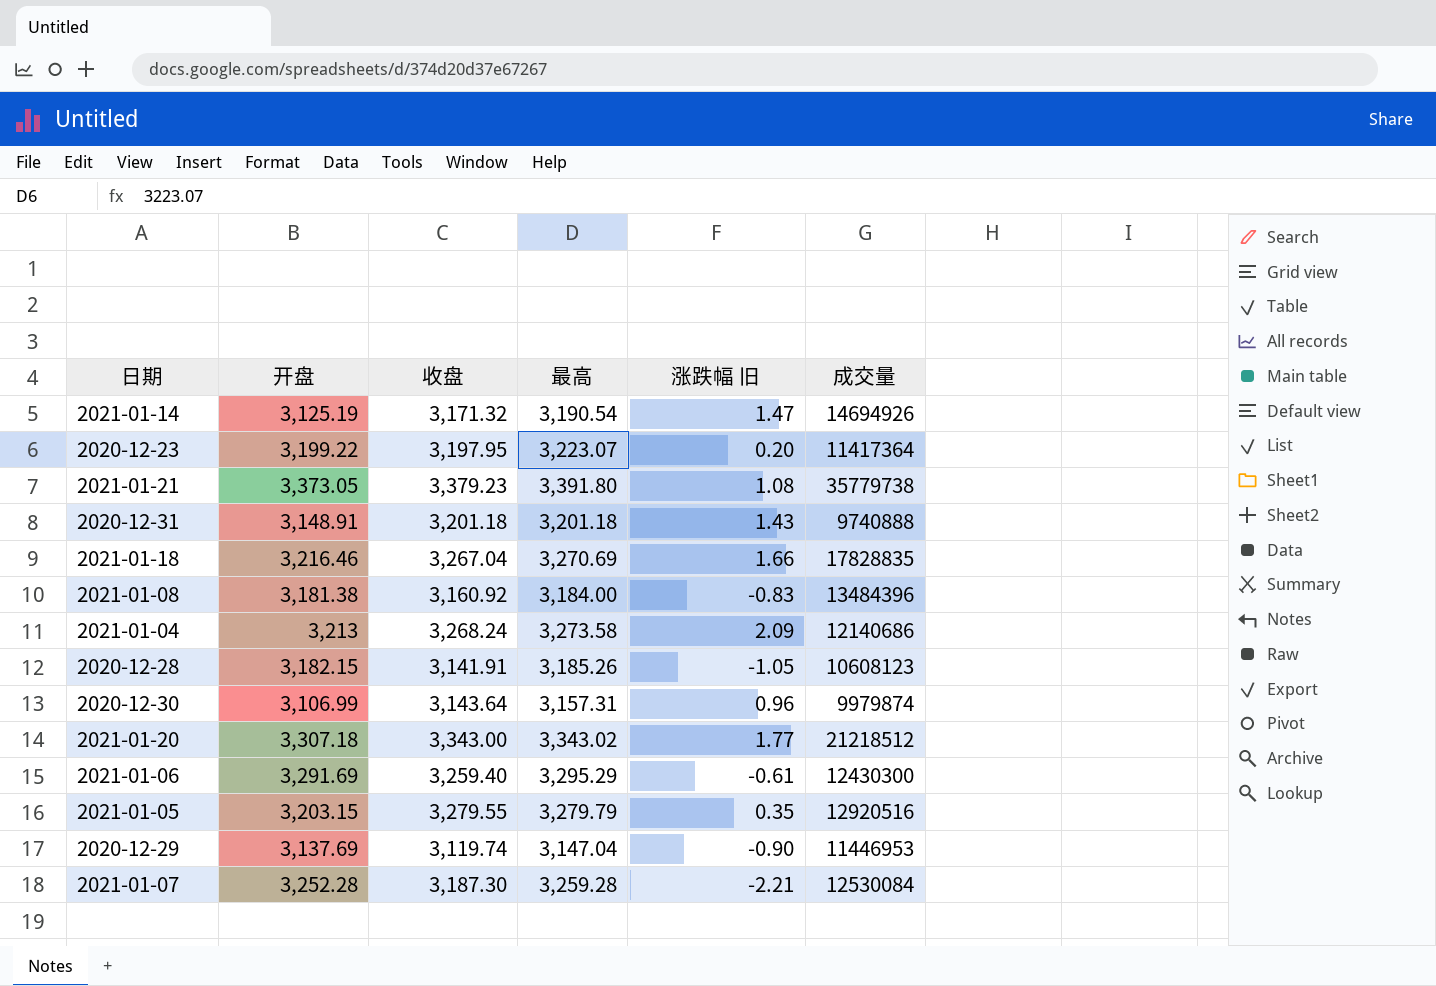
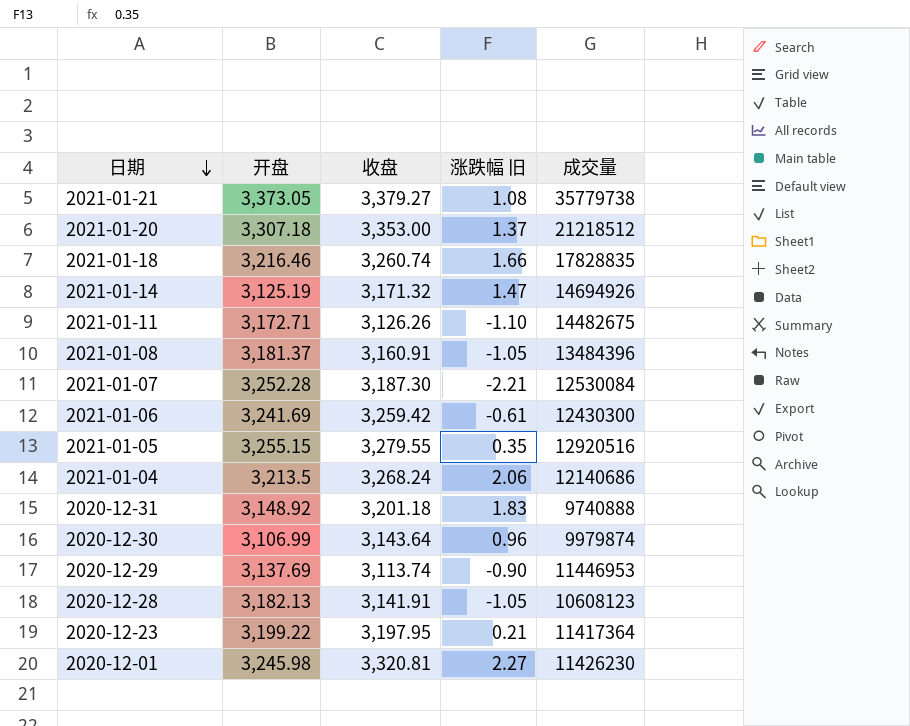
row order: none -> 日期 descending
column 最高 | position: 4 -> none
2021-01-21 | 收盘: 3,379.23 -> 3,379.27
2021-01-20 | 收盘: 3,343.00 -> 3,353.00
2021-01-20 | 涨跌幅 旧: 1.77 -> 1.37
2021-01-18 | 收盘: 3,267.04 -> 3,260.74
row 2021-01-11: none -> 3,172.71 | 3,126.26 | -1.10 | 14482675
2021-01-08 | 开盘: 3,181.38 -> 3,181.37
2021-01-08 | 收盘: 3,160.92 -> 3,160.91
2021-01-08 | 涨跌幅 旧: -0.83 -> -1.05
2021-01-06 | 开盘: 3,291.69 -> 3,241.69
2021-01-06 | 收盘: 3,259.40 -> 3,259.42
2021-01-05 | 开盘: 3,203.15 -> 3,255.15
2021-01-04 | 开盘: 3,213 -> 3,213.5
2021-01-04 | 涨跌幅 旧: 2.09 -> 2.06
2020-12-31 | 开盘: 3,148.91 -> 3,148.92
2020-12-31 | 涨跌幅 旧: 1.43 -> 1.83
2020-12-29 | 收盘: 3,119.74 -> 3,113.74
2020-12-28 | 开盘: 3,182.15 -> 3,182.13
2020-12-23 | 涨跌幅 旧: 0.20 -> 0.21
row 2020-12-01: none -> 3,245.98 | 3,320.81 | 2.27 | 11426230

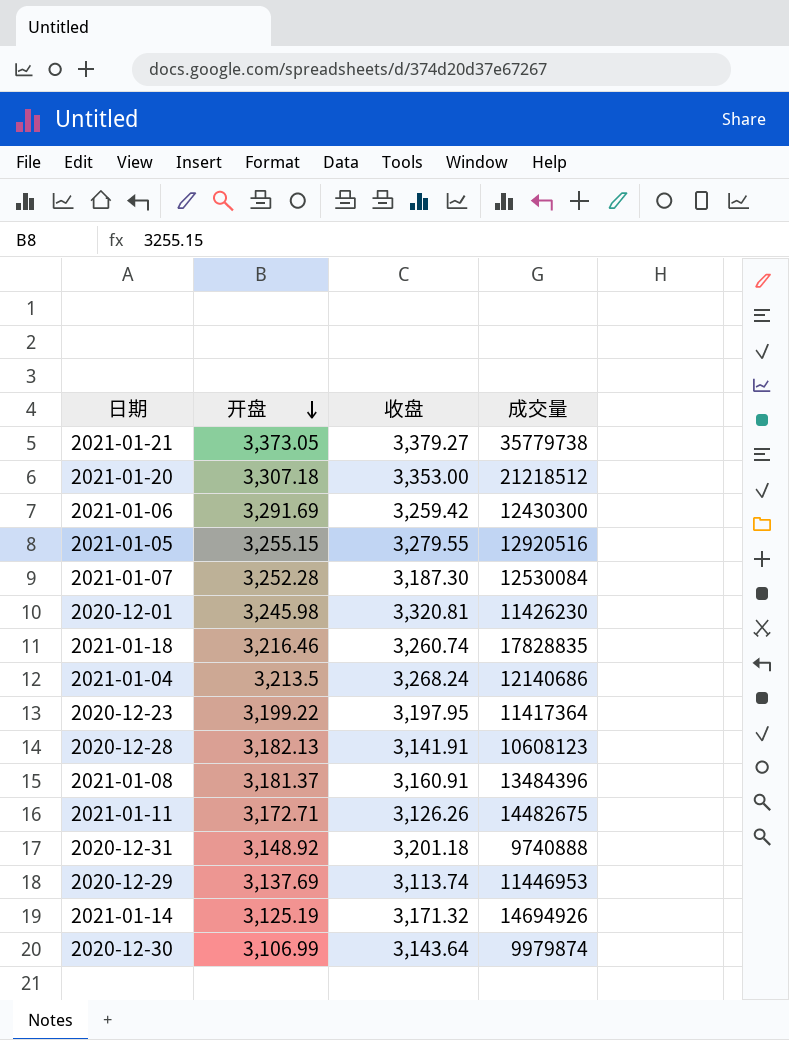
row order: 日期 descending -> 开盘 descending
column 涨跌幅 旧 | position: 4 -> none
2021-01-06 | 开盘: 3,241.69 -> 3,291.69

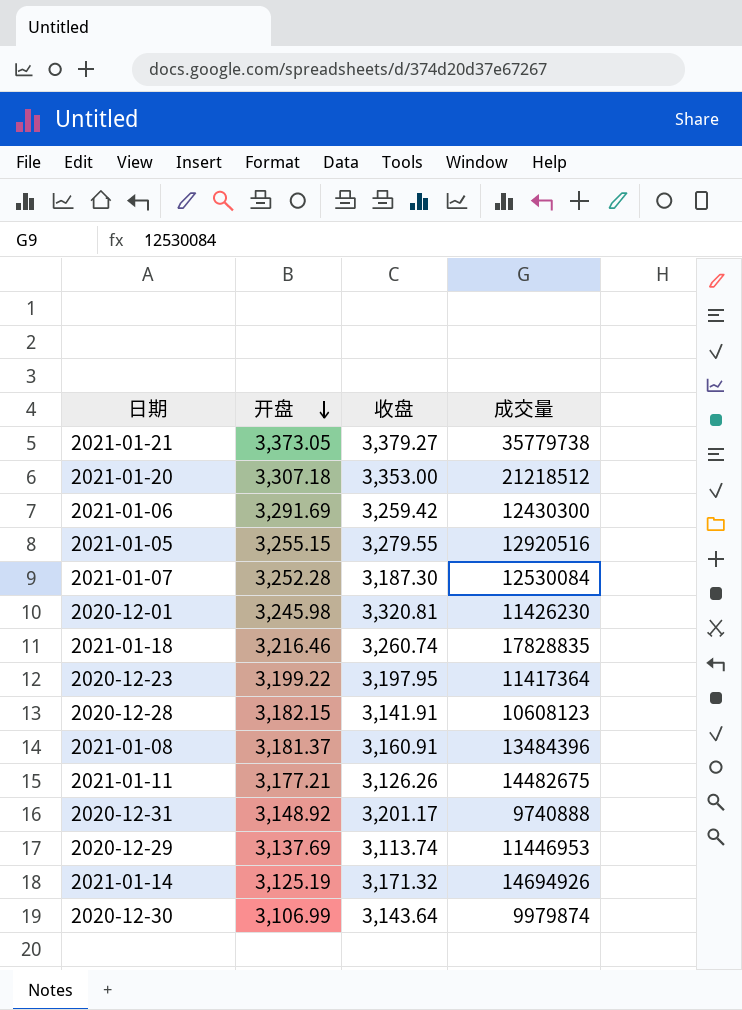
row 2021-01-04: 3,213.5 | 3,268.24 | 12140686 -> none
2020-12-28 | 开盘: 3,182.13 -> 3,182.15
2021-01-11 | 开盘: 3,172.71 -> 3,177.21
2020-12-31 | 收盘: 3,201.18 -> 3,201.17

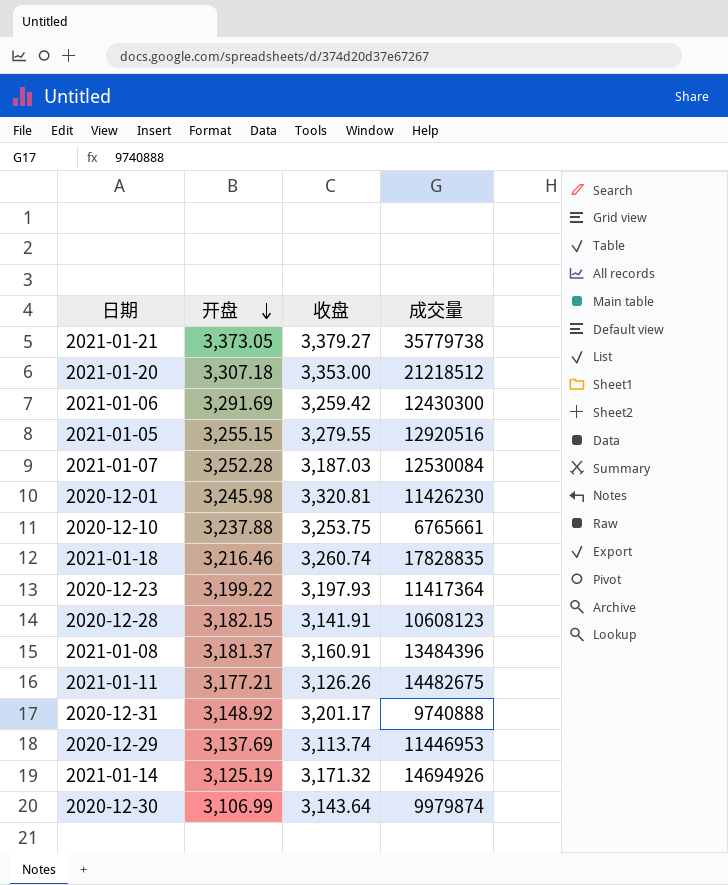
2021-01-07 | 收盘: 3,187.30 -> 3,187.03
row 2020-12-10: none -> 3,237.88 | 3,253.75 | 6765661
2020-12-23 | 收盘: 3,197.95 -> 3,197.93

